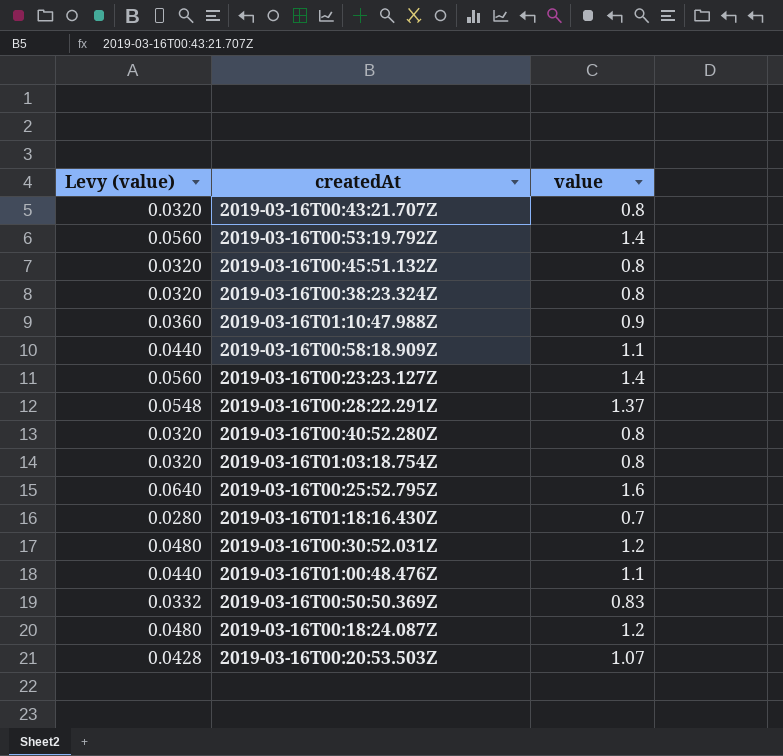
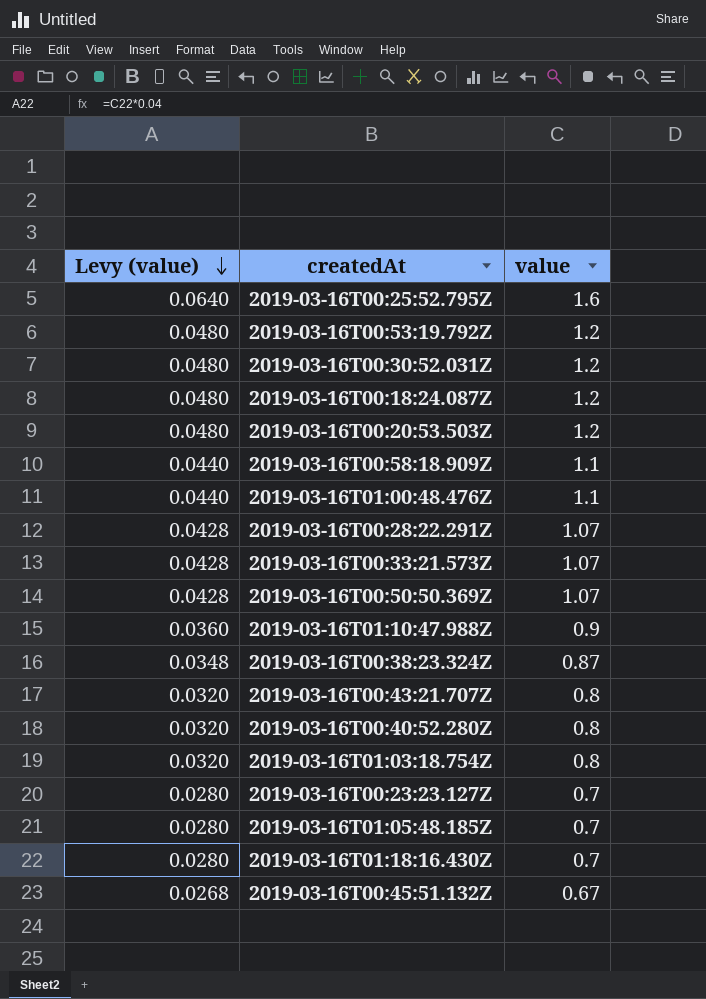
row order: none -> Levy (value) descending
2019-03-16T00:53:19.792Z | Levy (value): 0.0560 -> 0.0480
2019-03-16T00:53:19.792Z | value: 1.4 -> 1.2
2019-03-16T00:20:53.503Z | Levy (value): 0.0428 -> 0.0480
2019-03-16T00:20:53.503Z | value: 1.07 -> 1.2
2019-03-16T00:28:22.291Z | Levy (value): 0.0548 -> 0.0428
2019-03-16T00:28:22.291Z | value: 1.37 -> 1.07
row 2019-03-16T00:33:21.573Z: none -> 0.0428 | 1.07
2019-03-16T00:50:50.369Z | Levy (value): 0.0332 -> 0.0428
2019-03-16T00:50:50.369Z | value: 0.83 -> 1.07
2019-03-16T00:38:23.324Z | Levy (value): 0.0320 -> 0.0348
2019-03-16T00:38:23.324Z | value: 0.8 -> 0.87
2019-03-16T00:23:23.127Z | Levy (value): 0.0560 -> 0.0280
2019-03-16T00:23:23.127Z | value: 1.4 -> 0.7
row 2019-03-16T01:05:48.185Z: none -> 0.0280 | 0.7
2019-03-16T00:45:51.132Z | Levy (value): 0.0320 -> 0.0268
2019-03-16T00:45:51.132Z | value: 0.8 -> 0.67

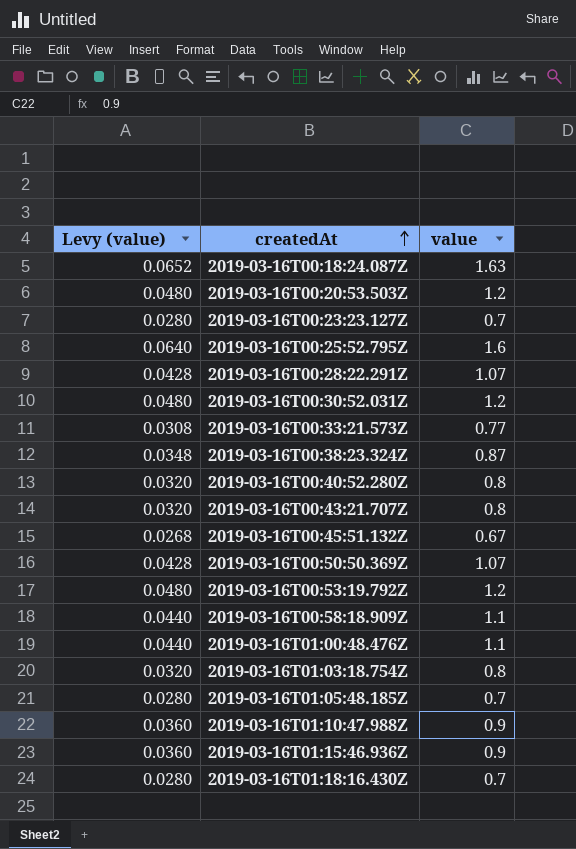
row order: Levy (value) descending -> createdAt ascending
2019-03-16T00:18:24.087Z | Levy (value): 0.0480 -> 0.0652
2019-03-16T00:18:24.087Z | value: 1.2 -> 1.63
2019-03-16T00:33:21.573Z | Levy (value): 0.0428 -> 0.0308
2019-03-16T00:33:21.573Z | value: 1.07 -> 0.77
row 2019-03-16T01:15:46.936Z: none -> 0.0360 | 0.9

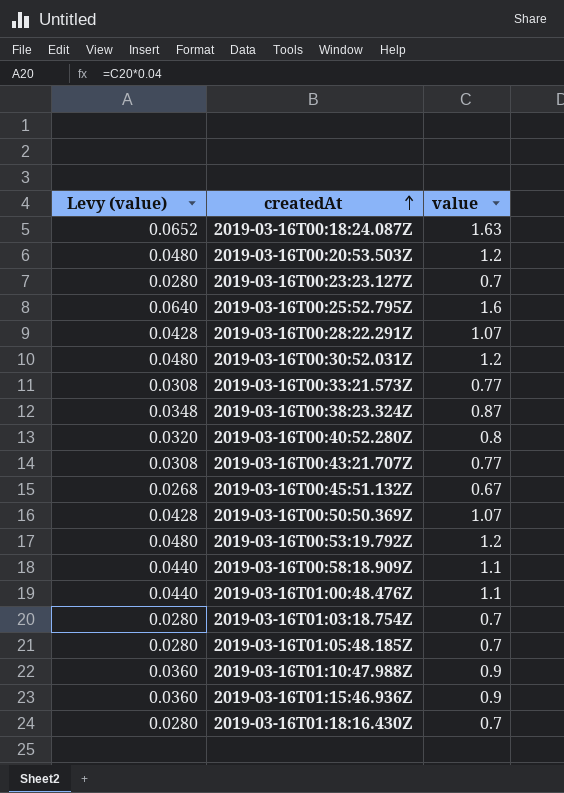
2019-03-16T00:43:21.707Z | Levy (value): 0.0320 -> 0.0308
2019-03-16T00:43:21.707Z | value: 0.8 -> 0.77
2019-03-16T01:03:18.754Z | Levy (value): 0.0320 -> 0.0280
2019-03-16T01:03:18.754Z | value: 0.8 -> 0.7

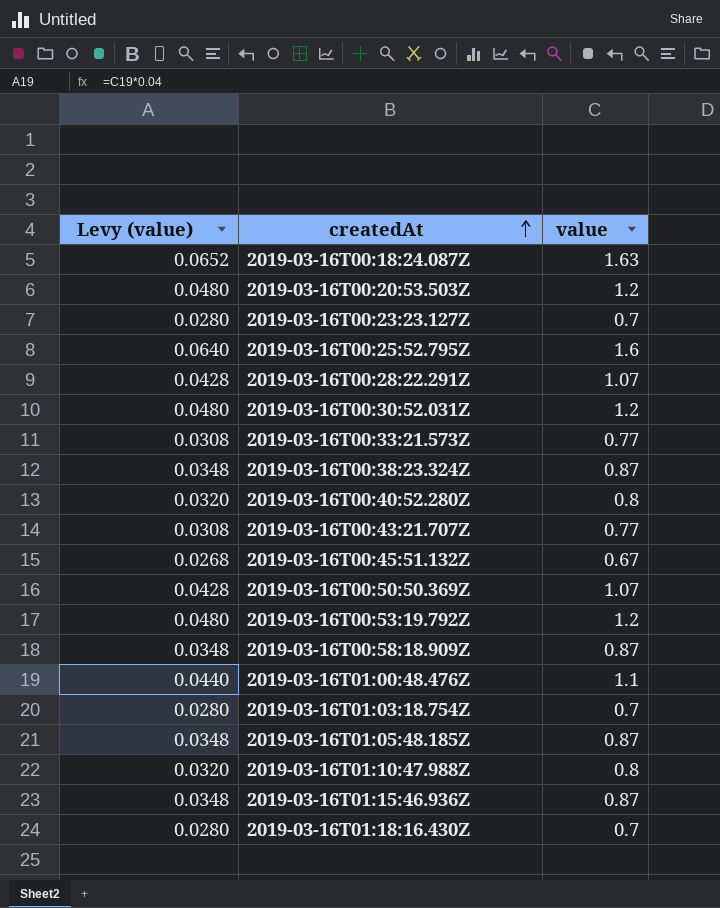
2019-03-16T00:58:18.909Z | Levy (value): 0.0440 -> 0.0348
2019-03-16T00:58:18.909Z | value: 1.1 -> 0.87
2019-03-16T01:05:48.185Z | Levy (value): 0.0280 -> 0.0348
2019-03-16T01:05:48.185Z | value: 0.7 -> 0.87
2019-03-16T01:10:47.988Z | Levy (value): 0.0360 -> 0.0320
2019-03-16T01:10:47.988Z | value: 0.9 -> 0.8
2019-03-16T01:15:46.936Z | Levy (value): 0.0360 -> 0.0348
2019-03-16T01:15:46.936Z | value: 0.9 -> 0.87

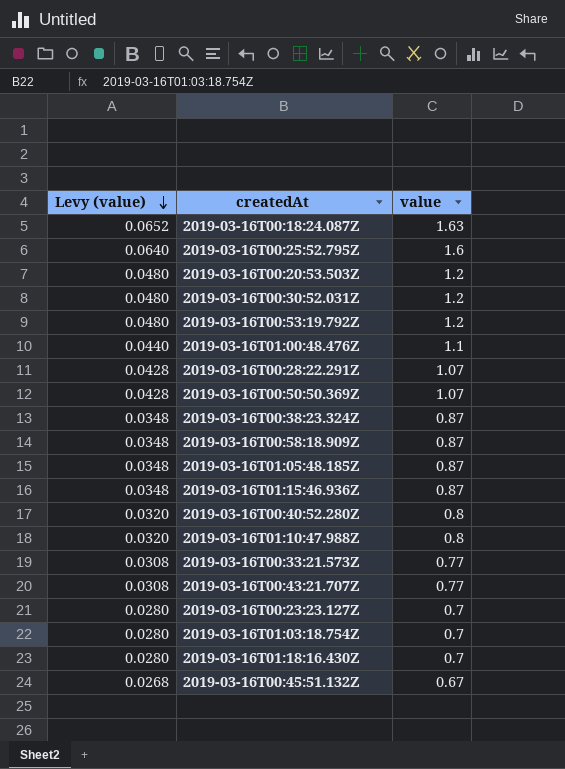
row order: createdAt ascending -> Levy (value) descending

